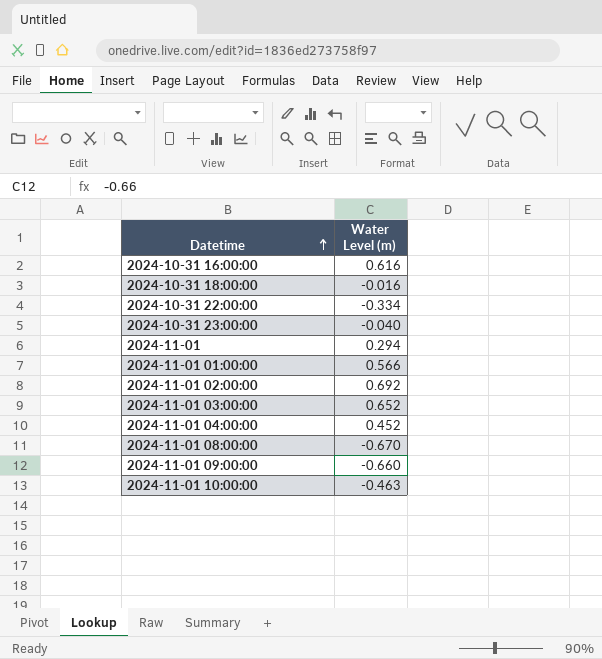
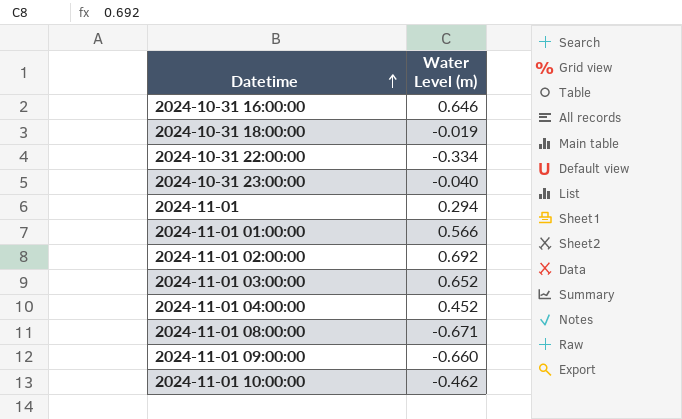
2024-10-31 16:00:00 | Water Level (m): 0.616 -> 0.646
2024-10-31 18:00:00 | Water Level (m): -0.016 -> -0.019
2024-11-01 08:00:00 | Water Level (m): -0.670 -> -0.671
2024-11-01 10:00:00 | Water Level (m): -0.463 -> -0.462

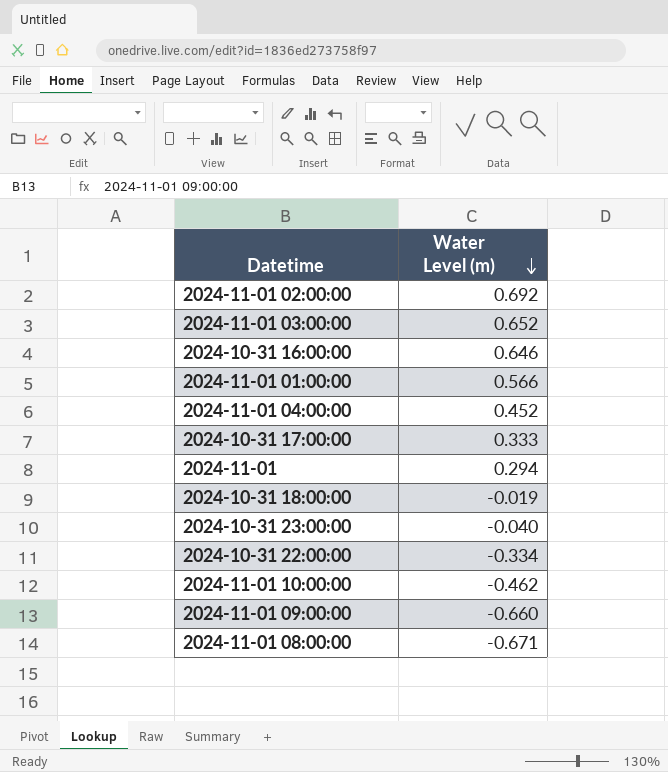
row order: Datetime ascending -> Water Level (m) descending
row 2024-10-31 17:00:00: none -> 0.333

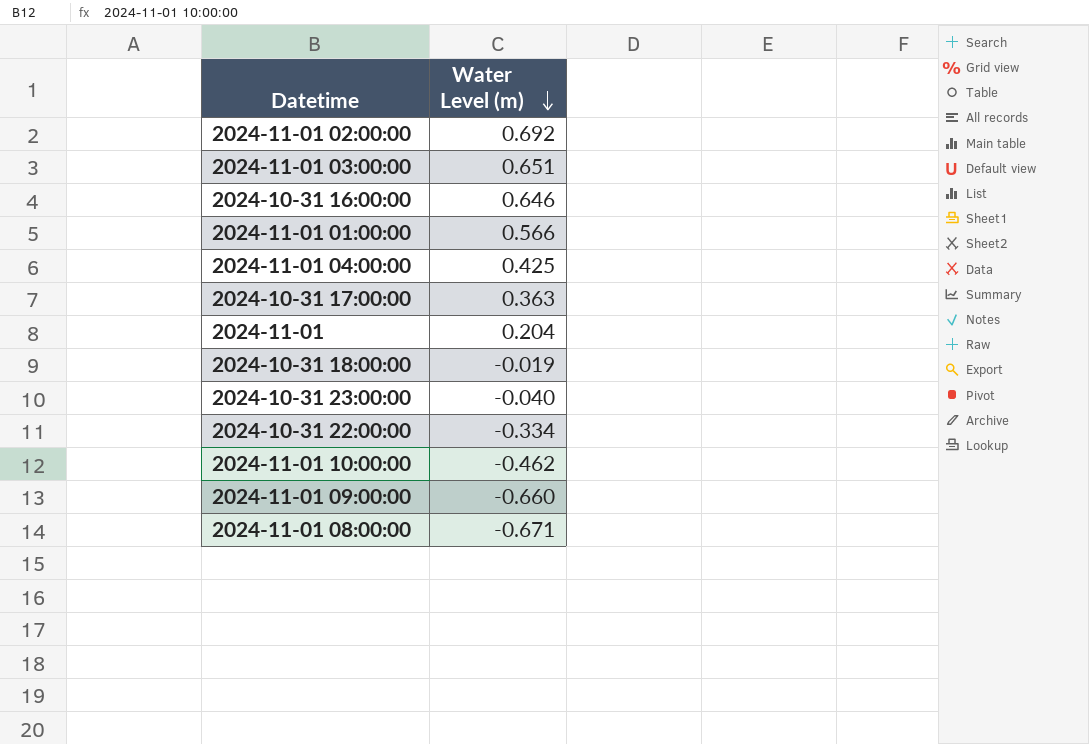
2024-11-01 03:00:00 | Water Level (m): 0.652 -> 0.651
2024-11-01 04:00:00 | Water Level (m): 0.452 -> 0.425
2024-10-31 17:00:00 | Water Level (m): 0.333 -> 0.363
2024-11-01 | Water Level (m): 0.294 -> 0.204

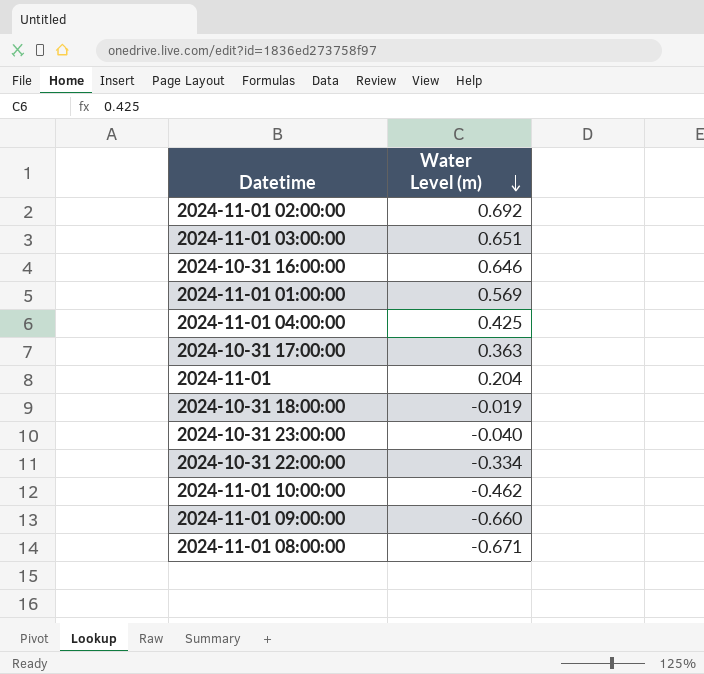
2024-11-01 01:00:00 | Water Level (m): 0.566 -> 0.569

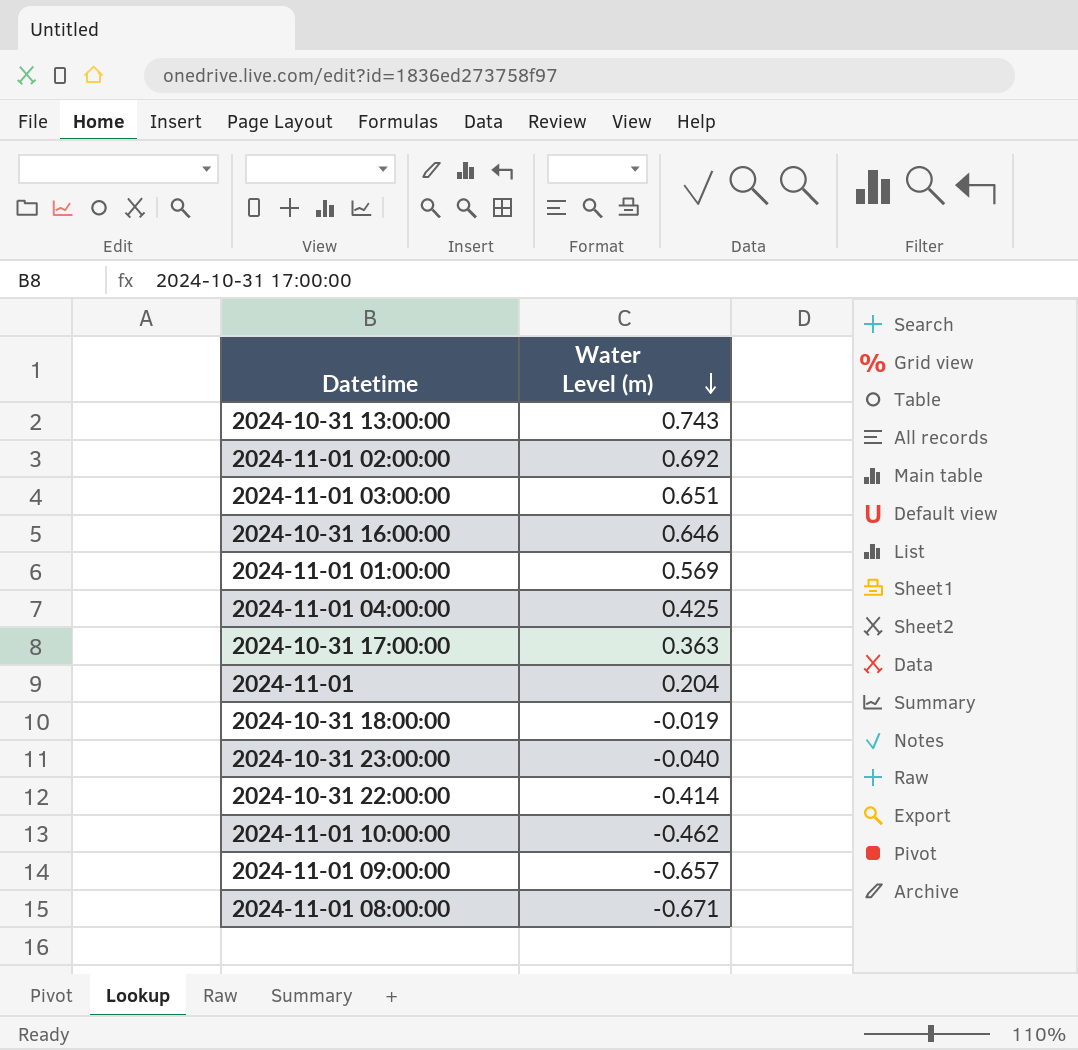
row 2024-10-31 13:00:00: none -> 0.743
2024-10-31 22:00:00 | Water Level (m): -0.334 -> -0.414
2024-11-01 09:00:00 | Water Level (m): -0.660 -> -0.657

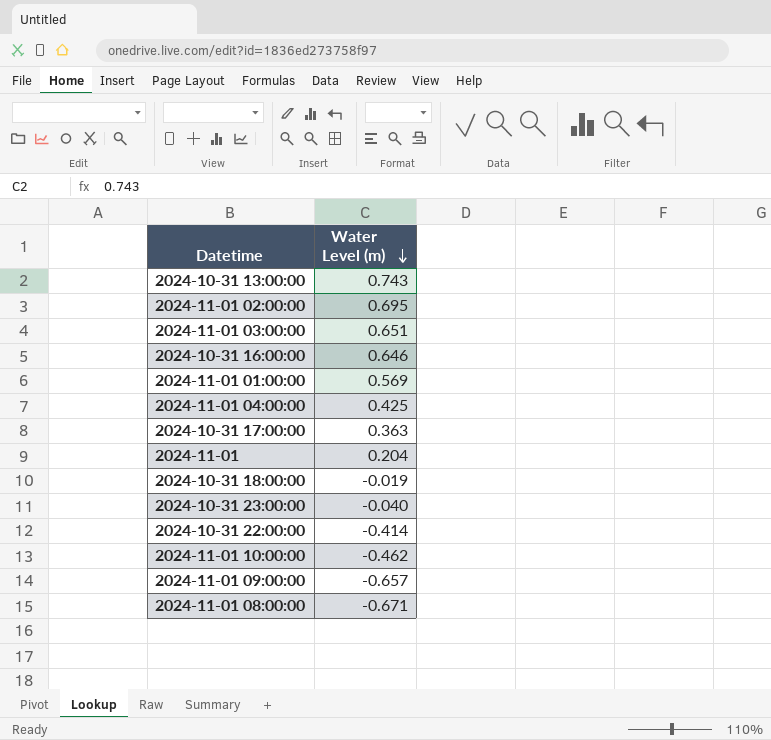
2024-11-01 02:00:00 | Water Level (m): 0.692 -> 0.695

